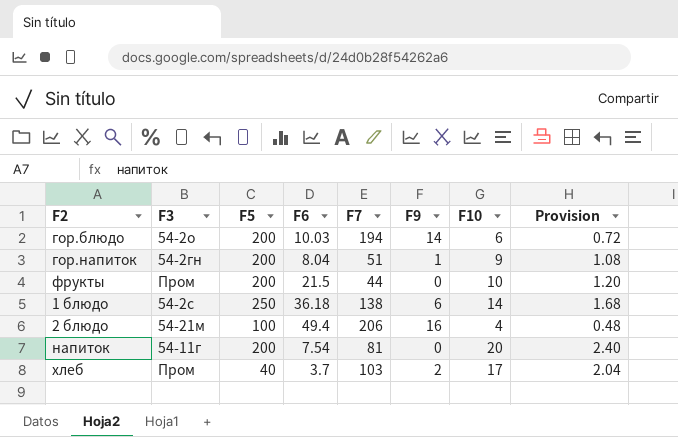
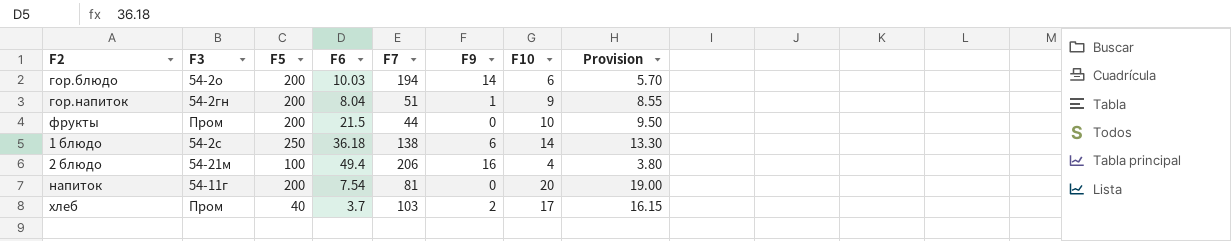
column Provision | formula: [F10] * 0.12 -> [F10] * 0.95

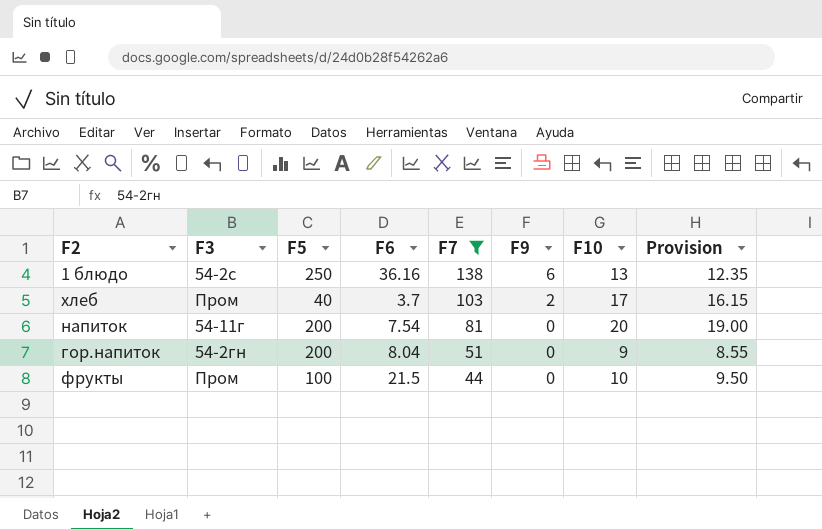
filter: none -> F7 <= 138
row order: none -> F7 descending
1 блюдо | F6: 36.18 -> 36.16
1 блюдо | F10: 14 -> 13
1 блюдо | Provision: 13.30 -> 12.35
гор.напиток | F9: 1 -> 0
фрукты | F5: 200 -> 100

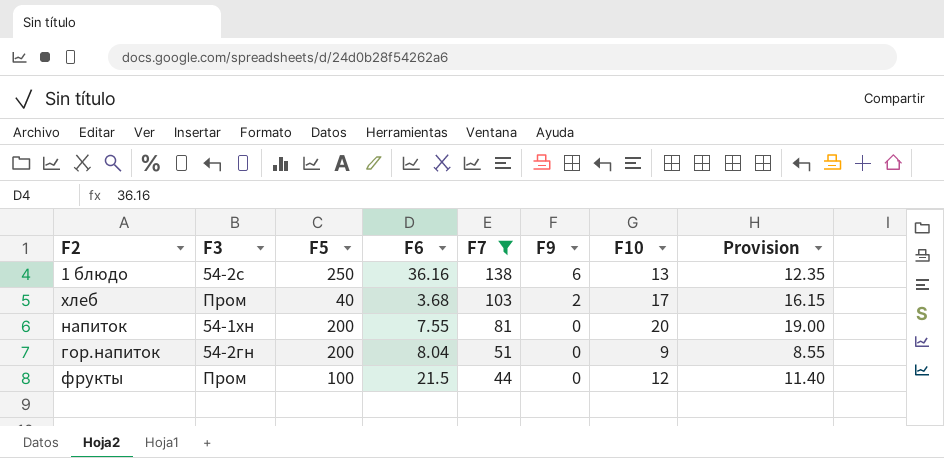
хлеб | F6: 3.7 -> 3.68
напиток | F3: 54-11г -> 54-1хн
напиток | F6: 7.54 -> 7.55
фрукты | F10: 10 -> 12
фрукты | Provision: 9.50 -> 11.40

